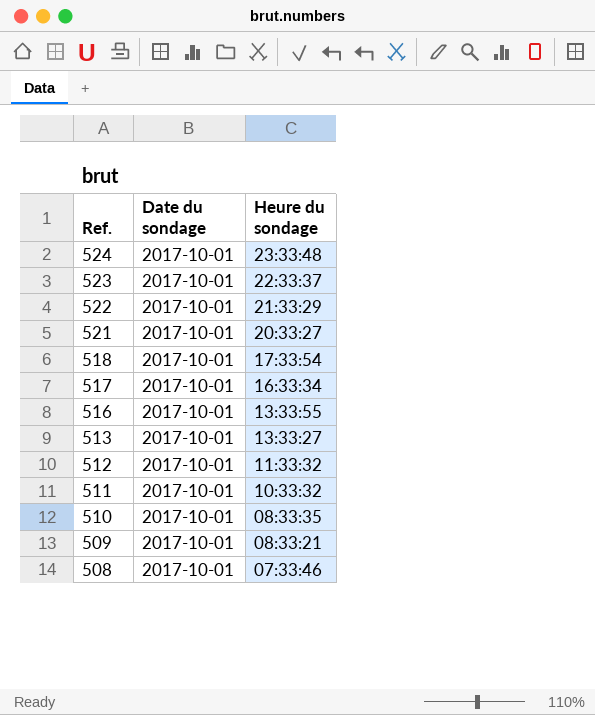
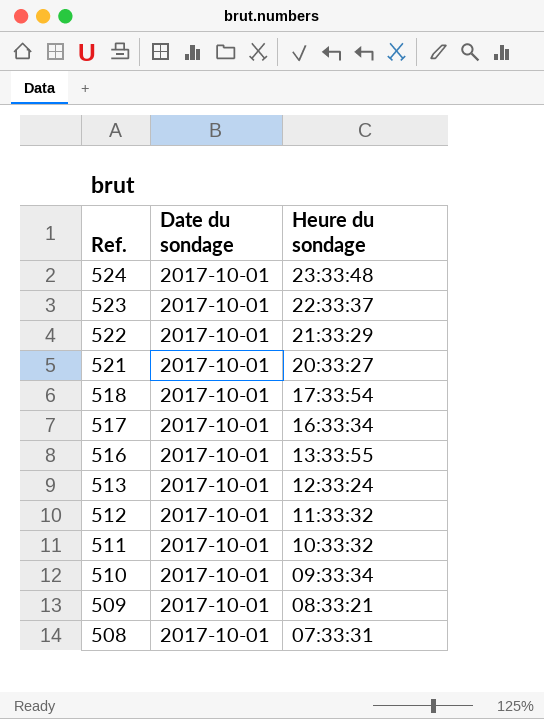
513 | Heure du sondage: 13:33:27 -> 12:33:24
510 | Heure du sondage: 08:33:35 -> 09:33:34
508 | Heure du sondage: 07:33:46 -> 07:33:31

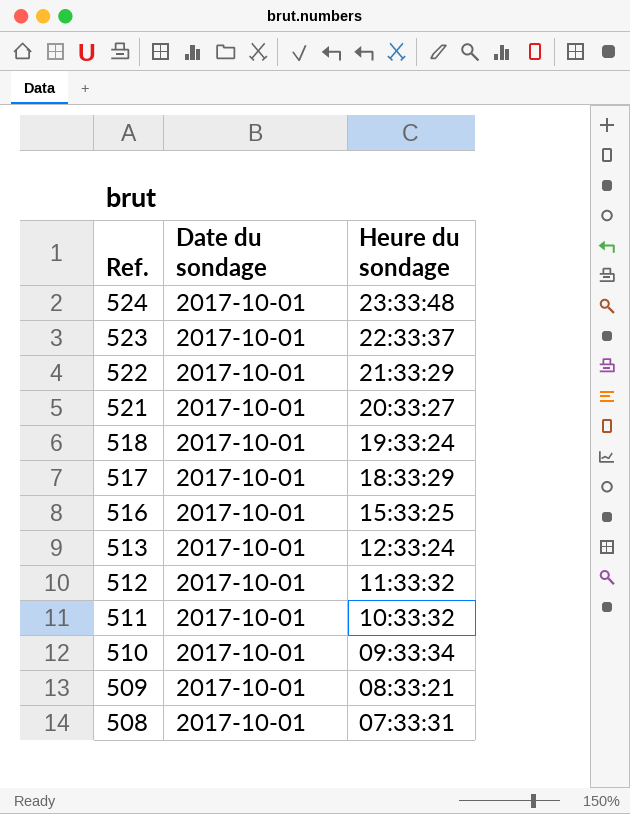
518 | Heure du sondage: 17:33:54 -> 19:33:24
517 | Heure du sondage: 16:33:34 -> 18:33:29
516 | Heure du sondage: 13:33:55 -> 15:33:25

